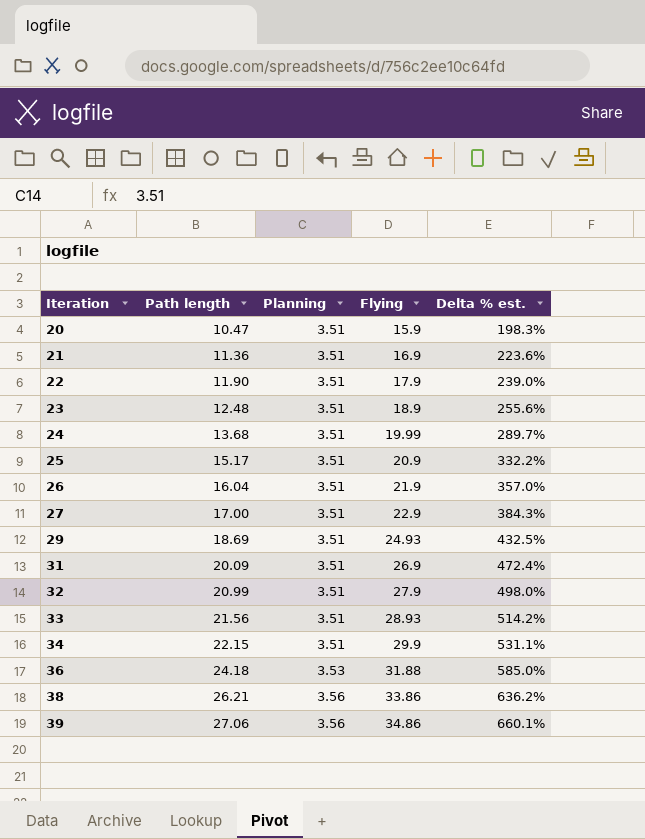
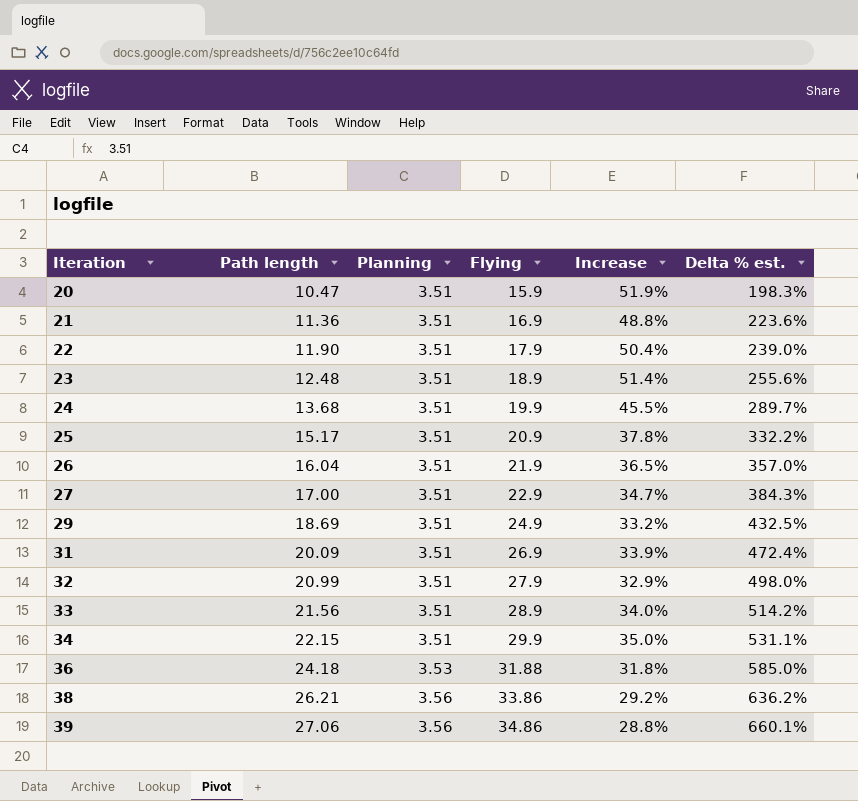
column Increase | formula: none -> ([Flying] - [Path length]) / [Path length]
24 | Flying: 19.99 -> 19.9
29 | Flying: 24.93 -> 24.9
33 | Flying: 28.93 -> 28.9

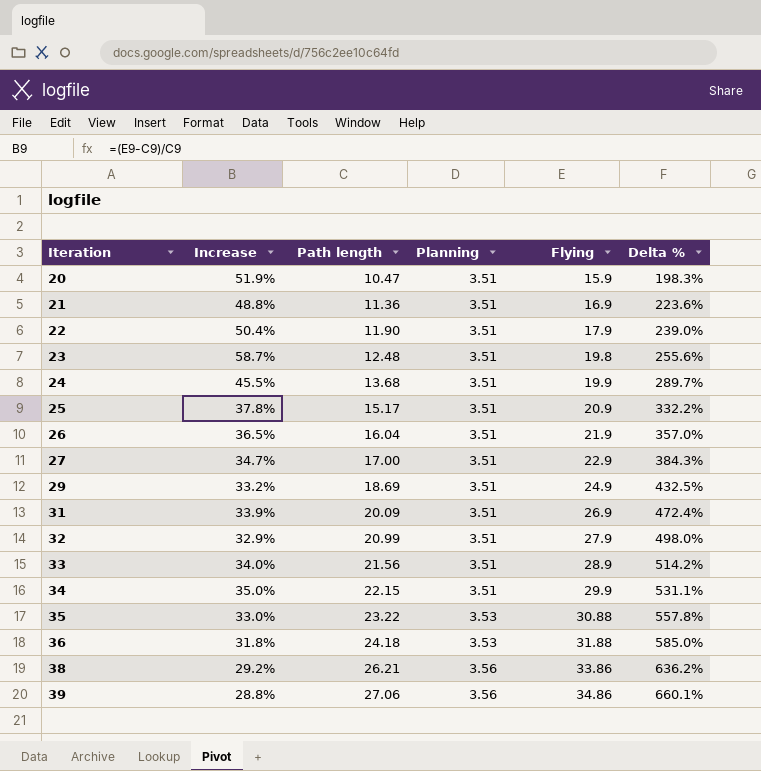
column Increase | position: 5 -> 2
column name: Delta % est. -> Delta %
23 | Increase: 51.4% -> 58.7%
23 | Flying: 18.9 -> 19.8
row 35: none -> 33.0% | 23.22 | 3.53 | 30.88 | 557.8%

